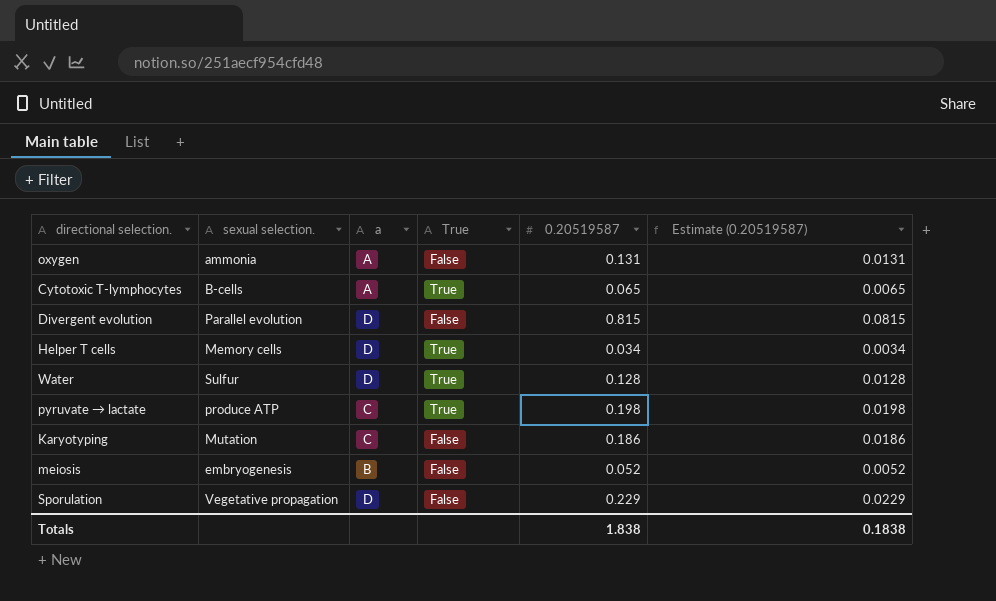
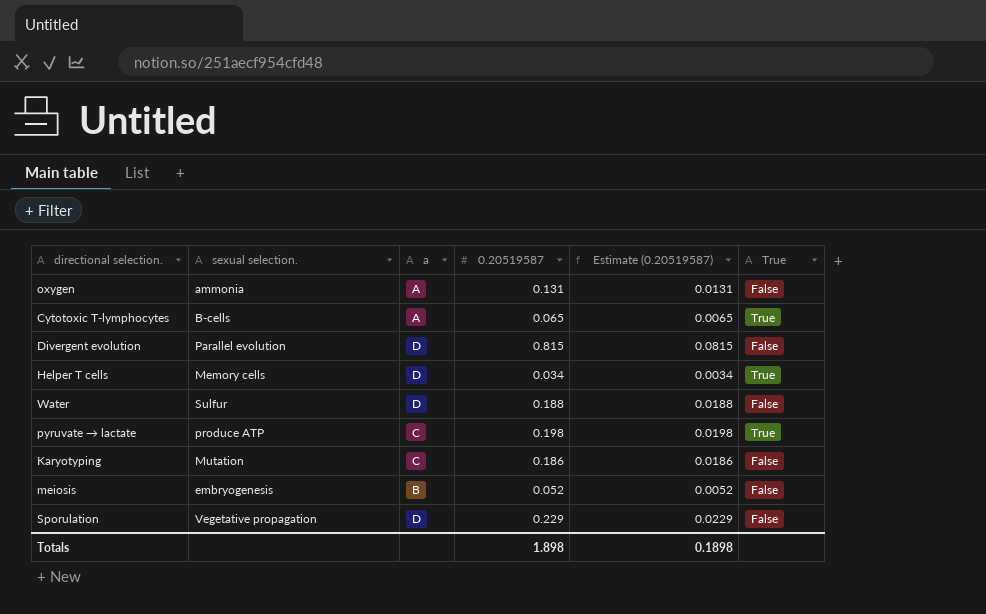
column True | position: 4 -> 6
Water | 0.20519587: 0.128 -> 0.188
Water | Estimate (0.20519587): 0.0128 -> 0.0188
Water | True: True -> False
Totals | 0.20519587: 1.838 -> 1.898
Totals | Estimate (0.20519587): 0.1838 -> 0.1898

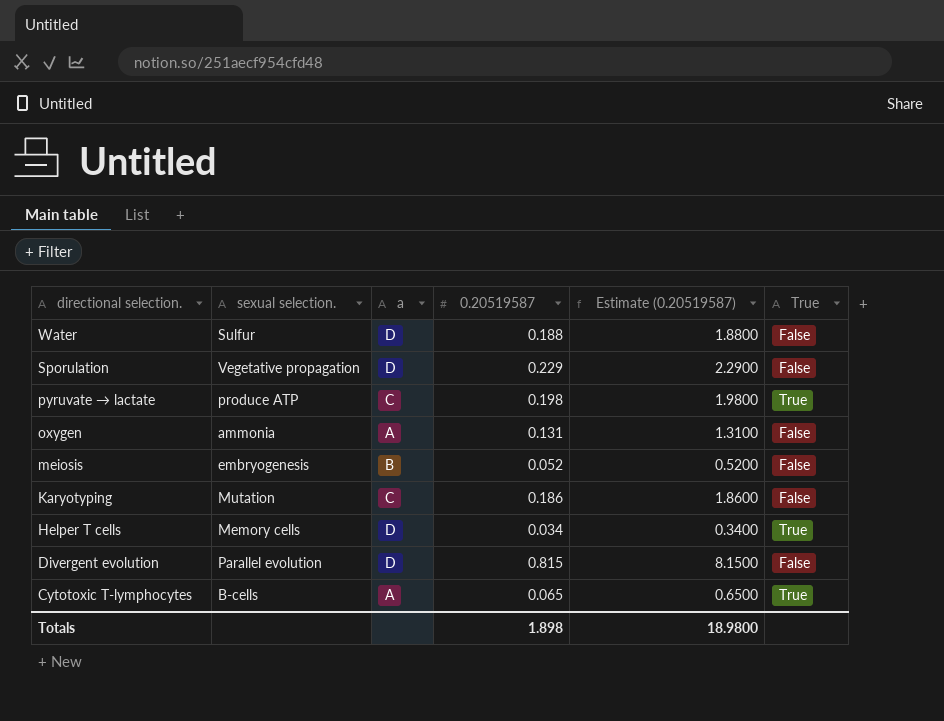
row order: none -> directional selection. descending
column Estimate (0.20519587) | formula: [0.20519587] * 0.1 -> [0.20519587] * 10
Totals | Estimate (0.20519587): 0.1898 -> 18.9800

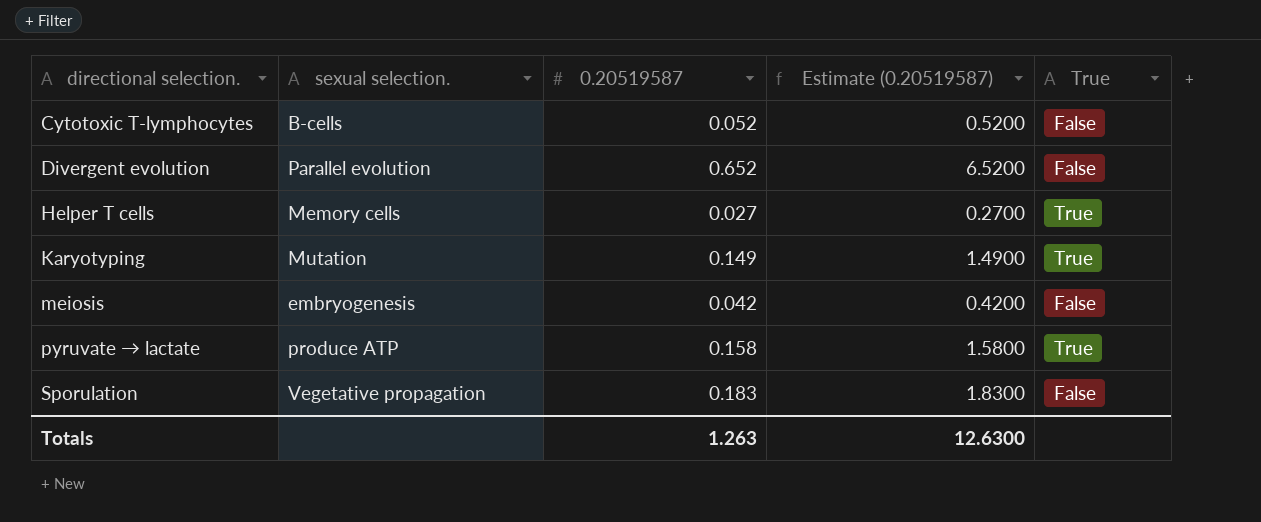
row order: directional selection. descending -> directional selection. ascending
column a | position: 3 -> none
row Water: Sulfur | D | 0.188 | 1.8800 | False -> none
row oxygen: ammonia | A | 0.131 | 1.3100 | False -> none
Cytotoxic T-lymphocytes | 0.20519587: 0.065 -> 0.052
Cytotoxic T-lymphocytes | Estimate (0.20519587): 0.6500 -> 0.5200
Cytotoxic T-lymphocytes | True: True -> False
Divergent evolution | 0.20519587: 0.815 -> 0.652
Divergent evolution | Estimate (0.20519587): 8.1500 -> 6.5200
Helper T cells | 0.20519587: 0.034 -> 0.027
Helper T cells | Estimate (0.20519587): 0.3400 -> 0.2700
Karyotyping | 0.20519587: 0.186 -> 0.149
Karyotyping | Estimate (0.20519587): 1.8600 -> 1.4900
Karyotyping | True: False -> True
meiosis | 0.20519587: 0.052 -> 0.042
meiosis | Estimate (0.20519587): 0.5200 -> 0.4200
pyruvate → lactate | 0.20519587: 0.198 -> 0.158
pyruvate → lactate | Estimate (0.20519587): 1.9800 -> 1.5800
Sporulation | 0.20519587: 0.229 -> 0.183
Sporulation | Estimate (0.20519587): 2.2900 -> 1.8300
Totals | 0.20519587: 1.898 -> 1.263
Totals | Estimate (0.20519587): 18.9800 -> 12.6300

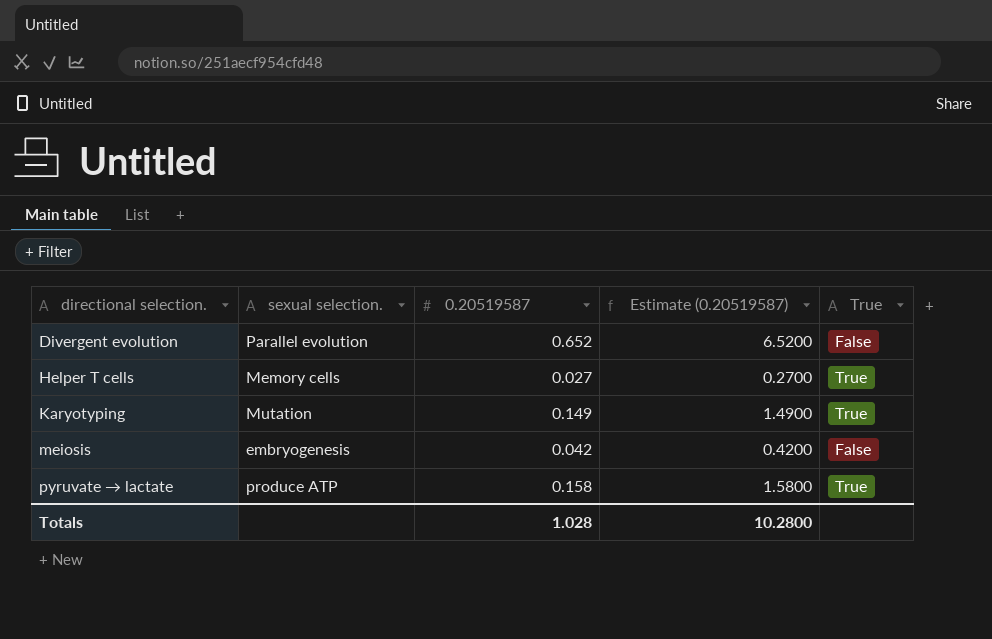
row Cytotoxic T-lymphocytes: B-cells | 0.052 | 0.5200 | False -> none
row Sporulation: Vegetative propagation | 0.183 | 1.8300 | False -> none
Totals | 0.20519587: 1.263 -> 1.028
Totals | Estimate (0.20519587): 12.6300 -> 10.2800

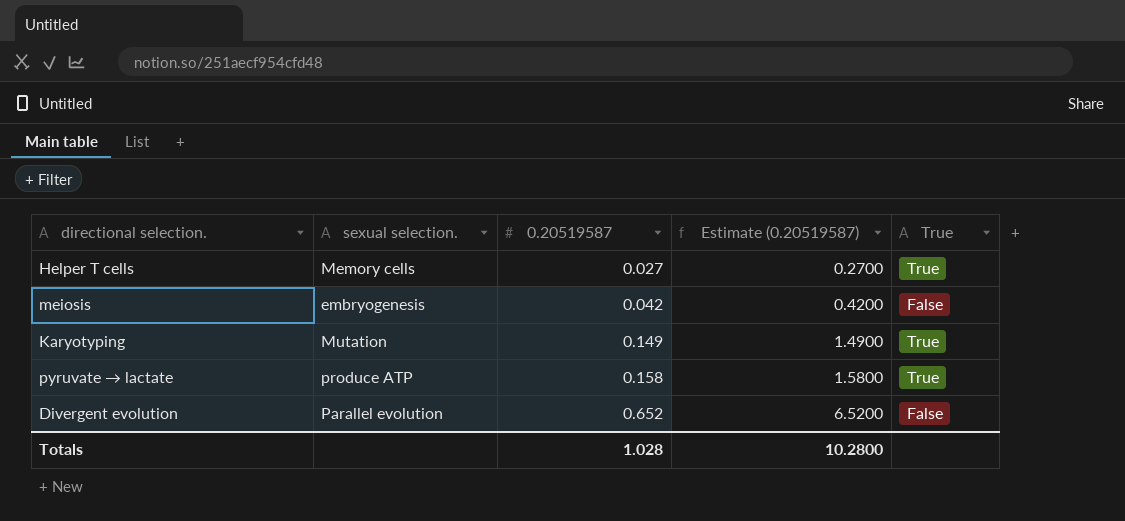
row order: directional selection. ascending -> 0.20519587 ascending

